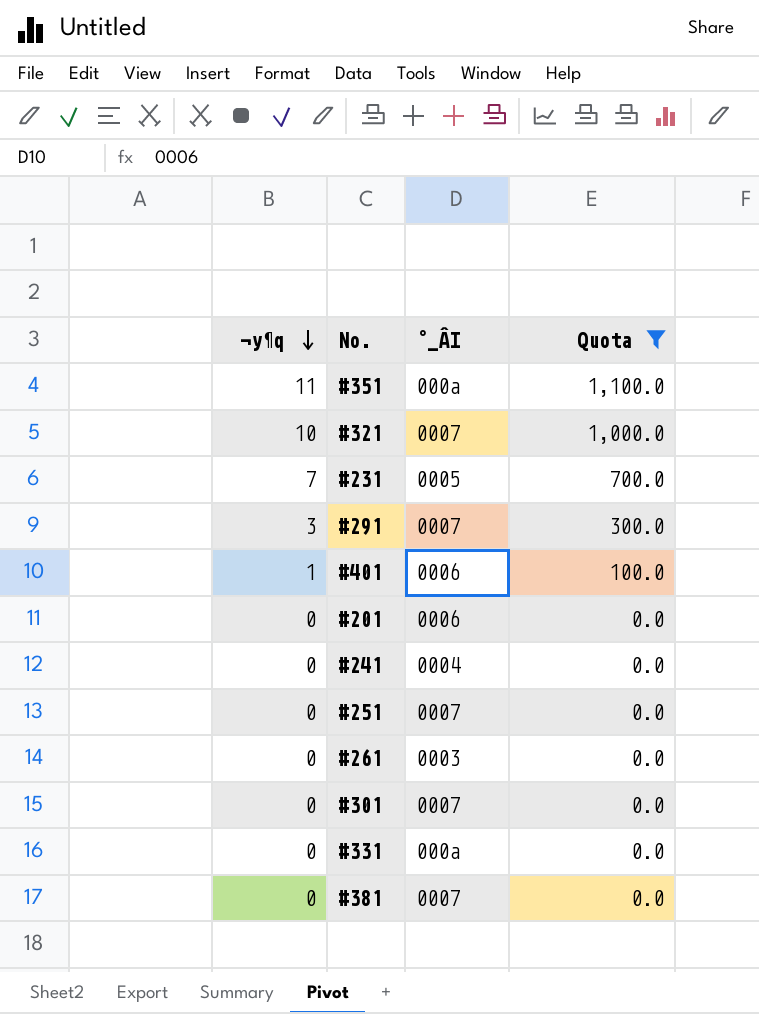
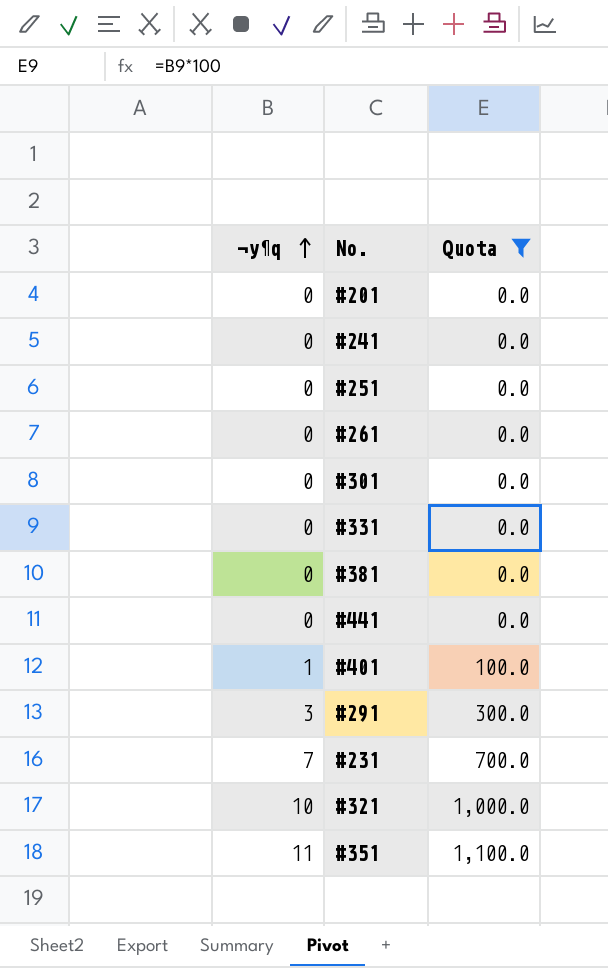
row order: ¬y¶q descending -> ¬y¶q ascending
column °_ÂI | position: 3 -> none
row #441: none -> 0 | 0.0

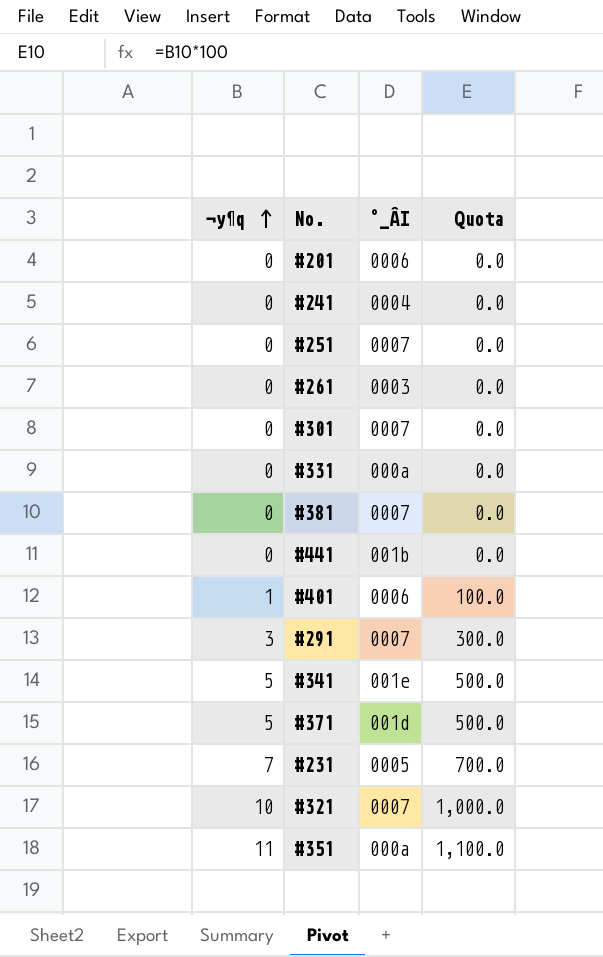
filter: Quota != 500.0 -> none
column °_ÂI | position: none -> 3

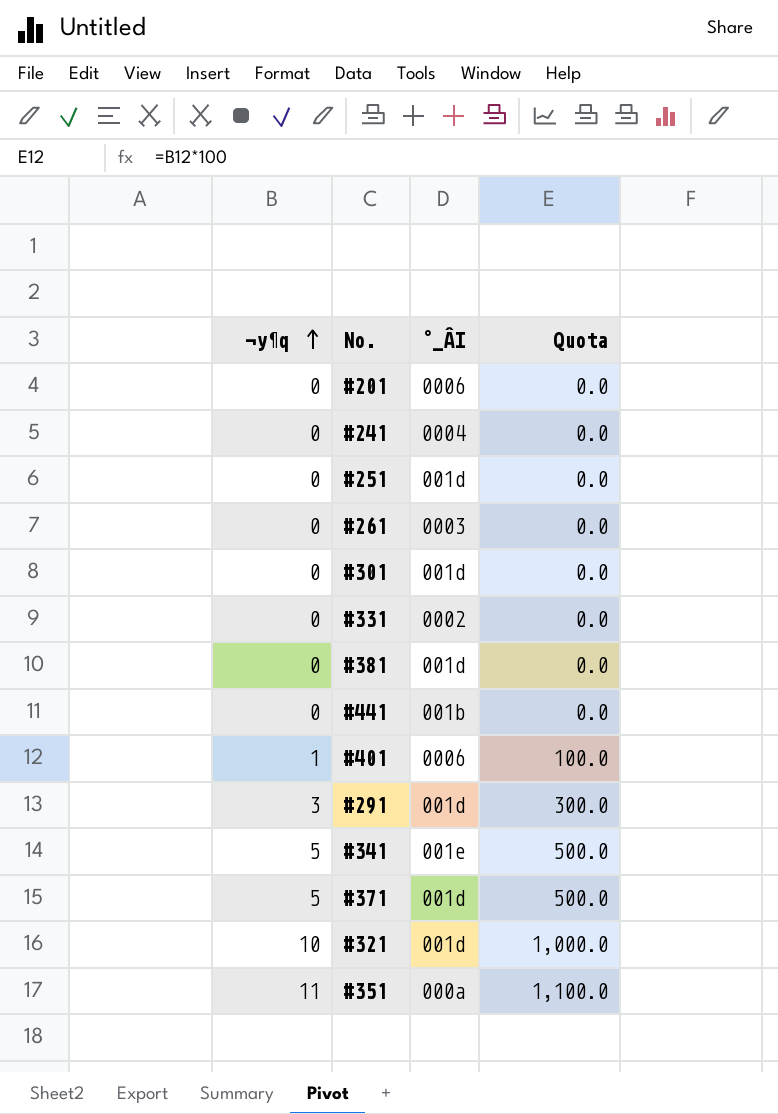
row #231: 7 | 0005 | 700.0 -> none
#251 | °_ÂI: 0007 -> 001d
#301 | °_ÂI: 0007 -> 001d
#331 | °_ÂI: 000a -> 0002
#381 | °_ÂI: 0007 -> 001d
#291 | °_ÂI: 0007 -> 001d
#321 | °_ÂI: 0007 -> 001d

